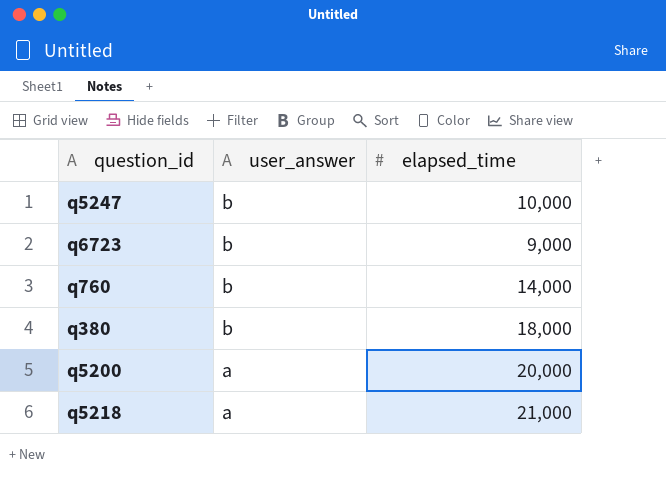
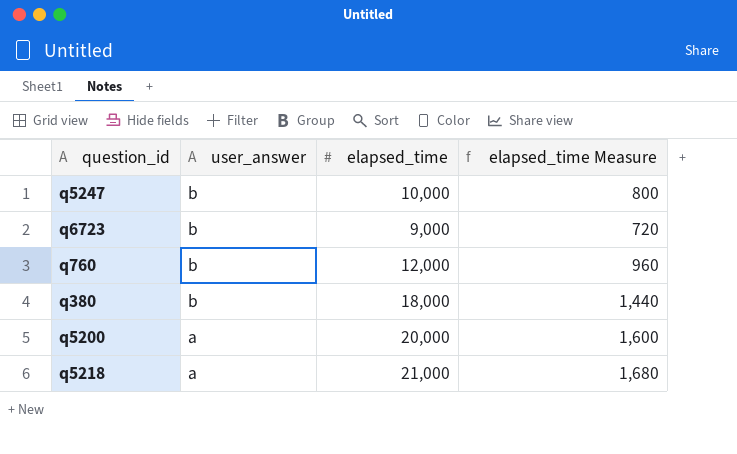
column elapsed_time Measure | formula: none -> [elapsed_time] * 0.08
q760 | elapsed_time: 14,000 -> 12,000

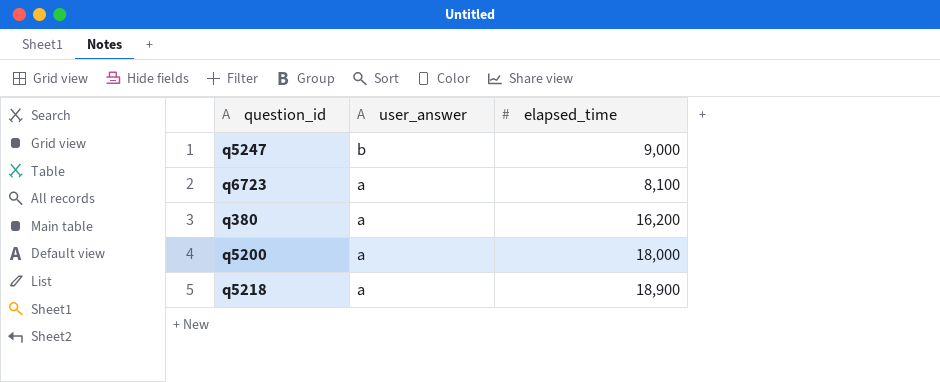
column elapsed_time Measure | formula: [elapsed_time] * 0.08 -> none
row q760: b | 12,000 | 960 -> none
q5247 | elapsed_time: 10,000 -> 9,000
q6723 | user_answer: b -> a
q6723 | elapsed_time: 9,000 -> 8,100
q380 | user_answer: b -> a
q380 | elapsed_time: 18,000 -> 16,200
q5200 | elapsed_time: 20,000 -> 18,000
q5218 | elapsed_time: 21,000 -> 18,900

